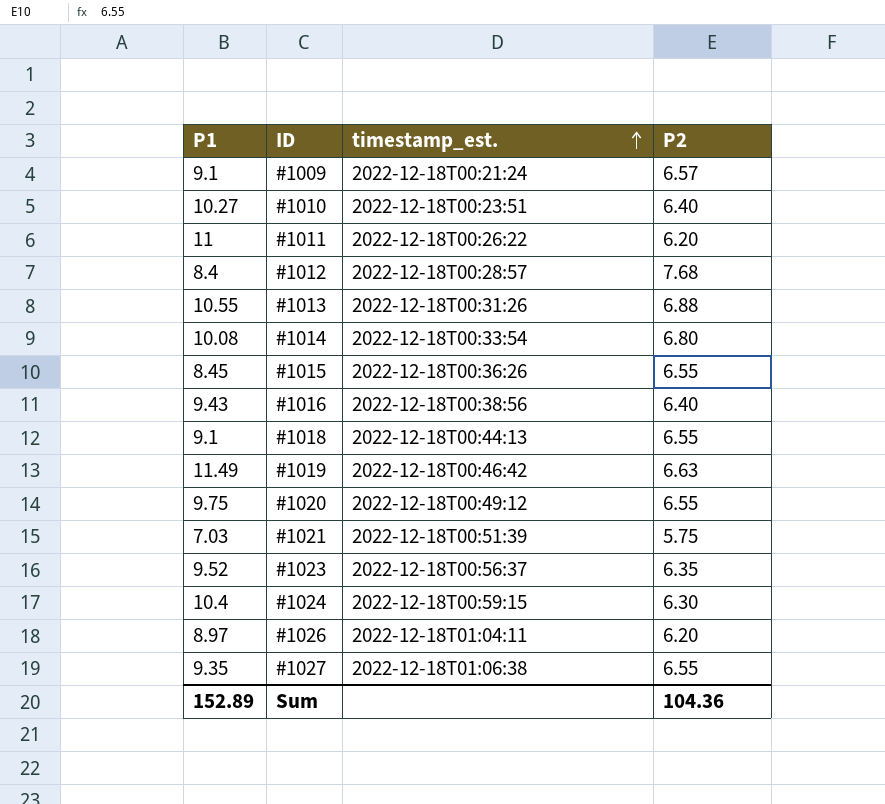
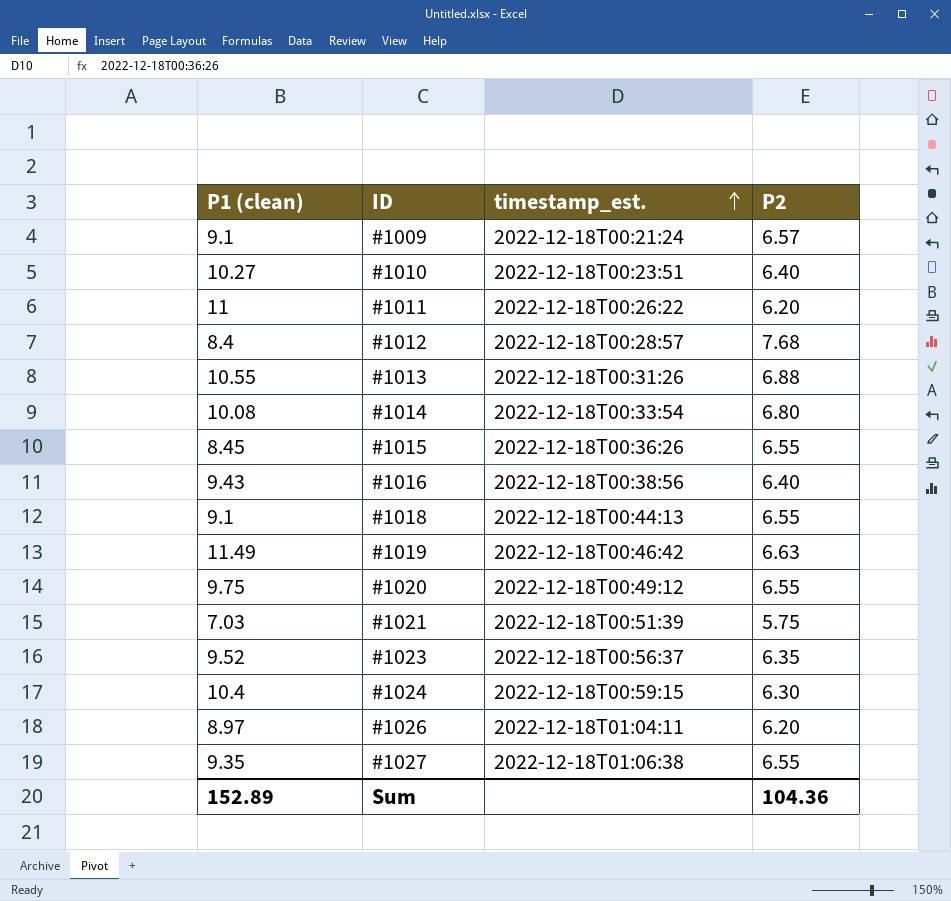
column name: P1 -> P1 (clean)

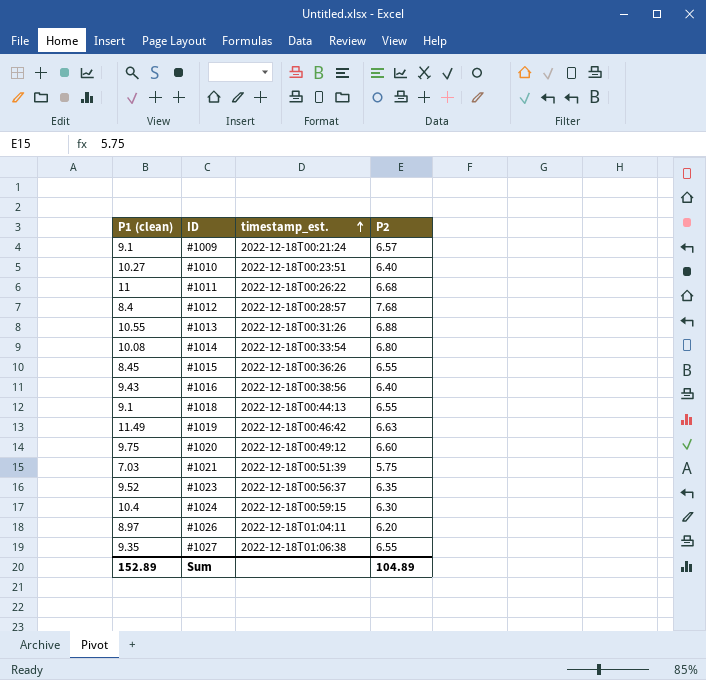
#1011 | P2: 6.20 -> 6.68
#1020 | P2: 6.55 -> 6.60
Sum | P2: 104.36 -> 104.89

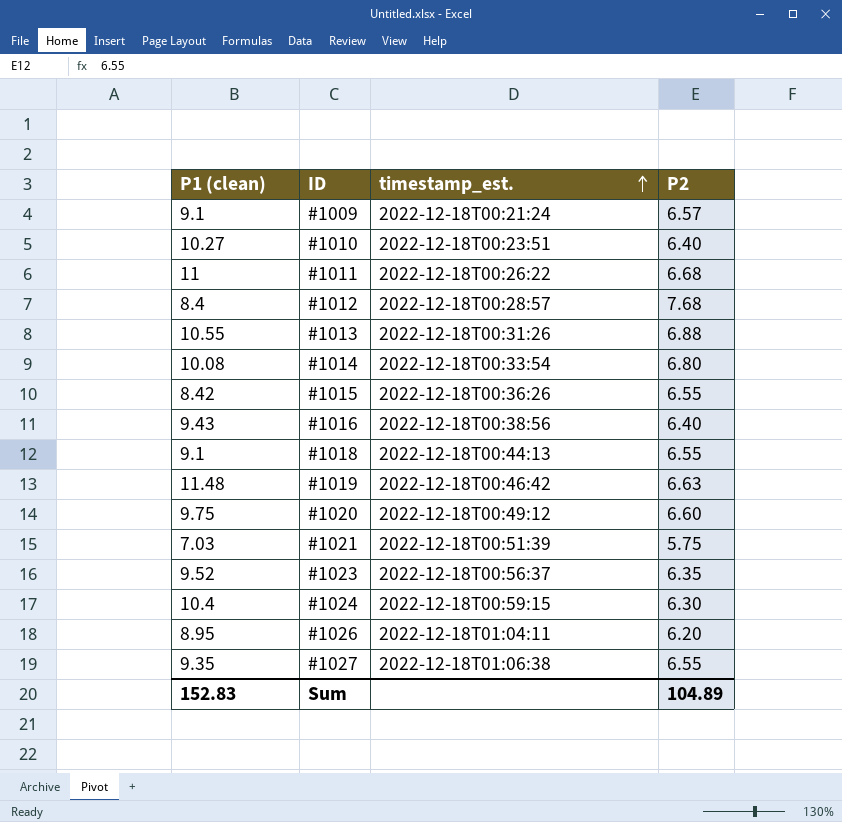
#1015 | P1 (clean): 8.45 -> 8.42
#1019 | P1 (clean): 11.49 -> 11.48
#1026 | P1 (clean): 8.97 -> 8.95
Sum | P1 (clean): 152.89 -> 152.83

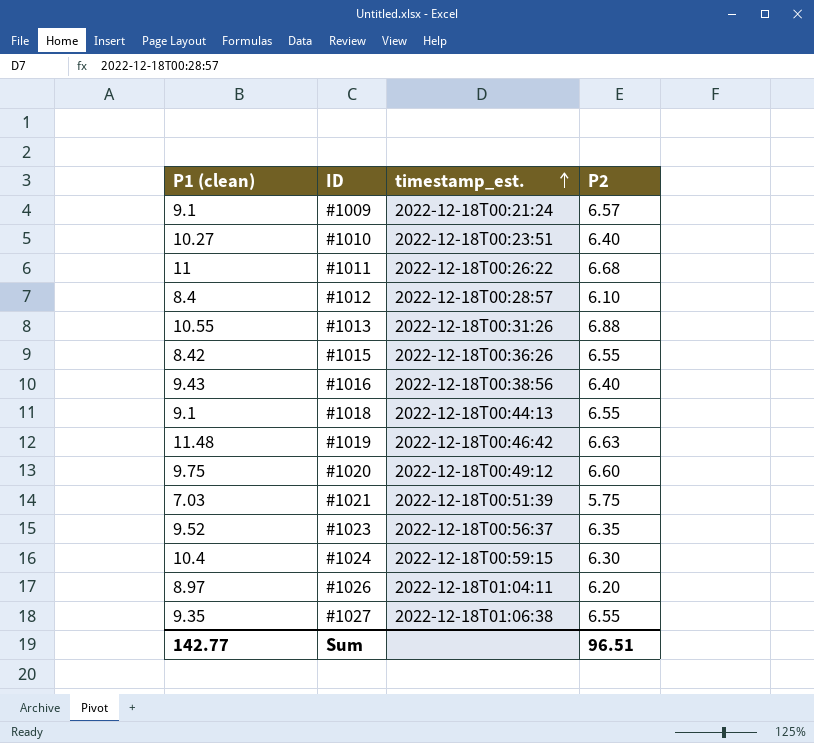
row #1014: 10.08 | 2022-12-18T00:33:54 | 6.80 -> none
#1012 | P2: 7.68 -> 6.10
#1026 | P1 (clean): 8.95 -> 8.97
Sum | P1 (clean): 152.83 -> 142.77
Sum | P2: 104.89 -> 96.51

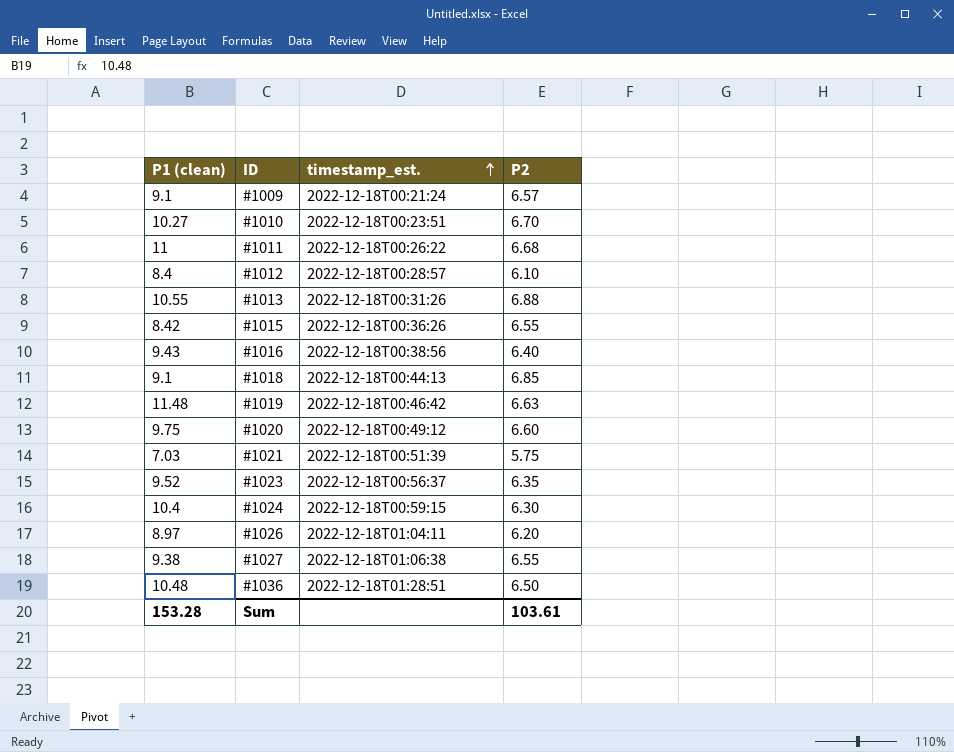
#1010 | P2: 6.40 -> 6.70
#1018 | P2: 6.55 -> 6.85
#1027 | P1 (clean): 9.35 -> 9.38
row #1036: none -> 10.48 | 2022-12-18T01:28:51 | 6.50
Sum | P1 (clean): 142.77 -> 153.28
Sum | P2: 96.51 -> 103.61

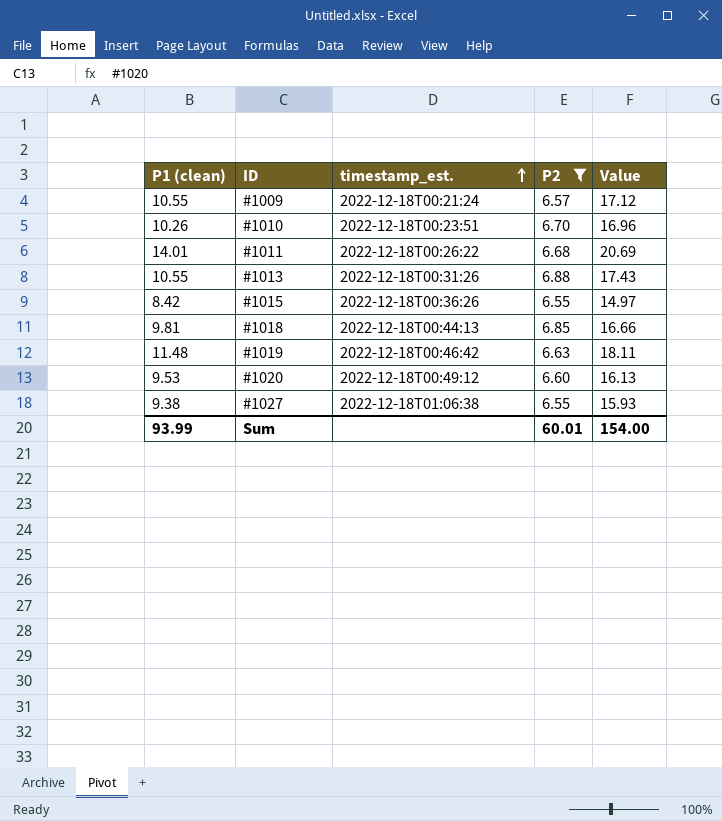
filter: none -> P2 >= 6.55
column Value | formula: none -> [P1 (clean)] + [P2]
#1009 | P1 (clean): 9.1 -> 10.55
#1010 | P1 (clean): 10.27 -> 10.26
#1011 | P1 (clean): 11 -> 14.01
#1018 | P1 (clean): 9.1 -> 9.81
#1020 | P1 (clean): 9.75 -> 9.53
Sum | P1 (clean): 153.28 -> 93.99
Sum | P2: 103.61 -> 60.01

